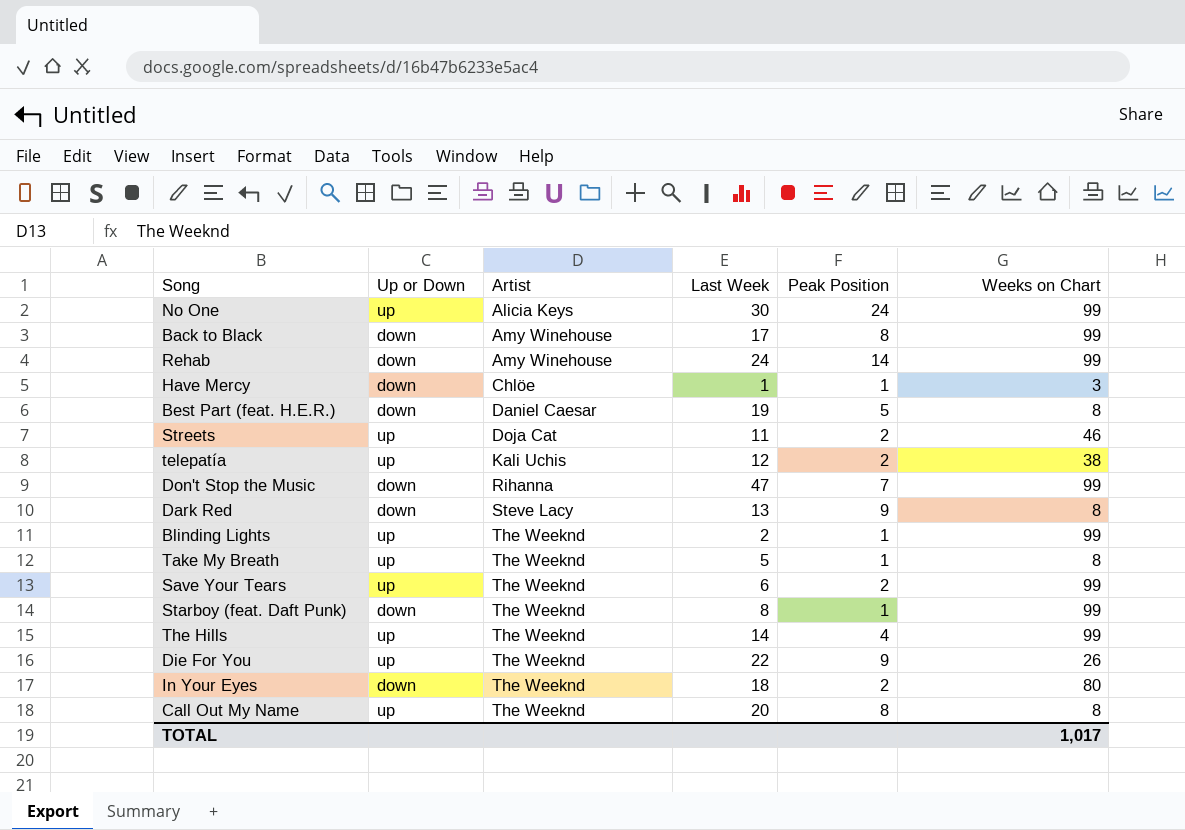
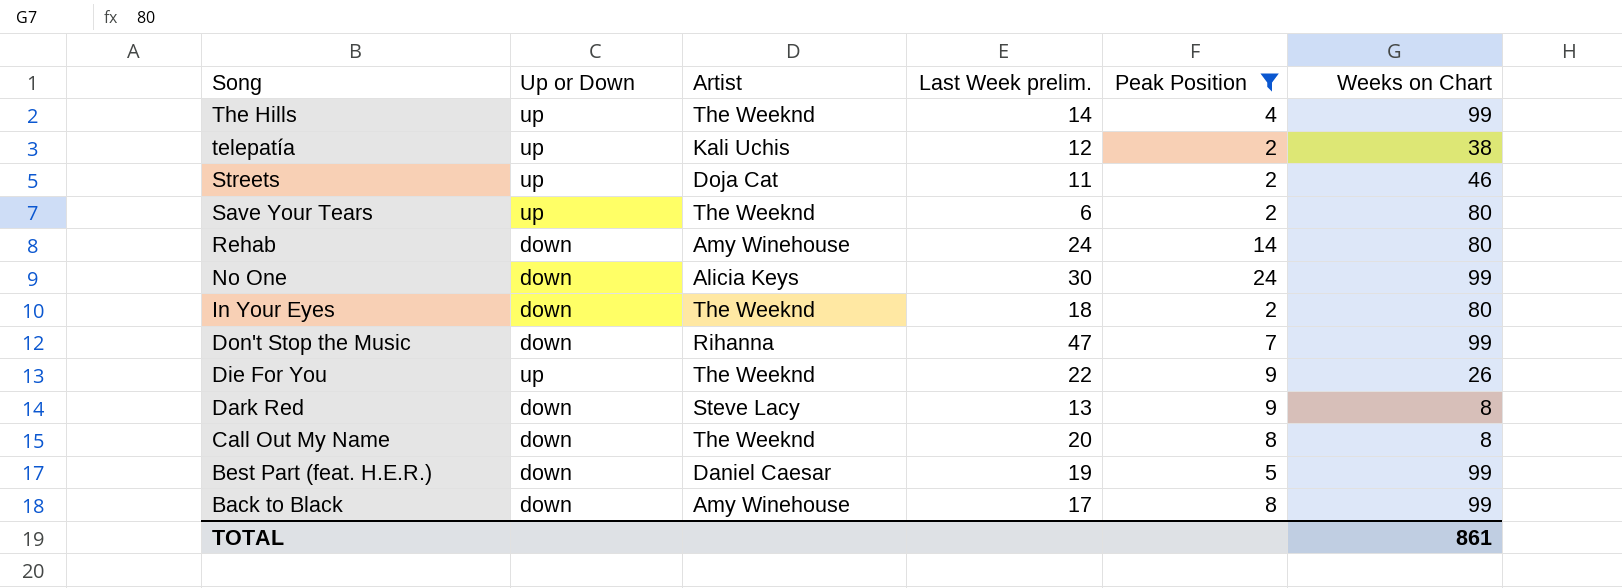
filter: none -> Peak Position != 1
row order: Artist ascending -> Song descending
column name: Last Week -> Last Week prelim.
Save Your Tears | Weeks on Chart: 99 -> 80
Rehab | Weeks on Chart: 99 -> 80
No One | Up or Down: up -> down
Call Out My Name | Up or Down: up -> down
Best Part (feat. H.E.R.) | Weeks on Chart: 8 -> 99
TOTAL | Weeks on Chart: 1,017 -> 861

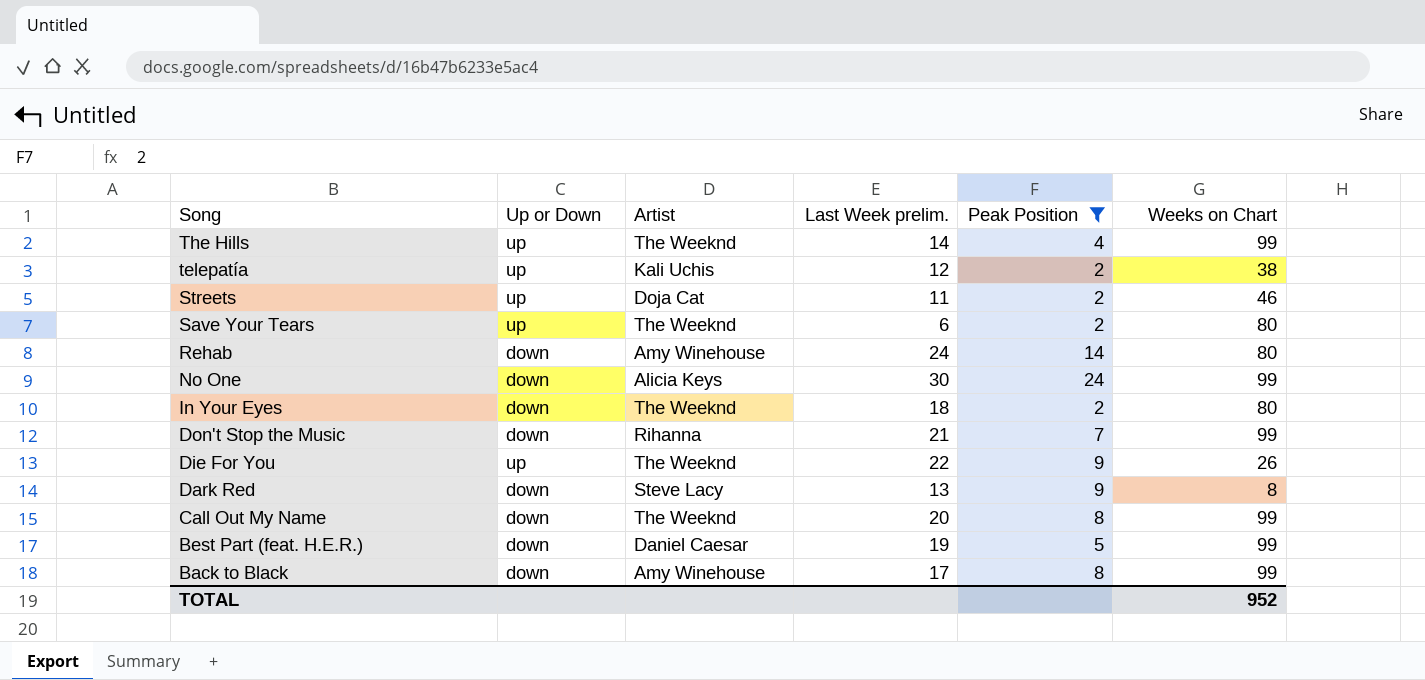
Don't Stop the Music | Last Week prelim.: 47 -> 21
Call Out My Name | Weeks on Chart: 8 -> 99
TOTAL | Weeks on Chart: 861 -> 952

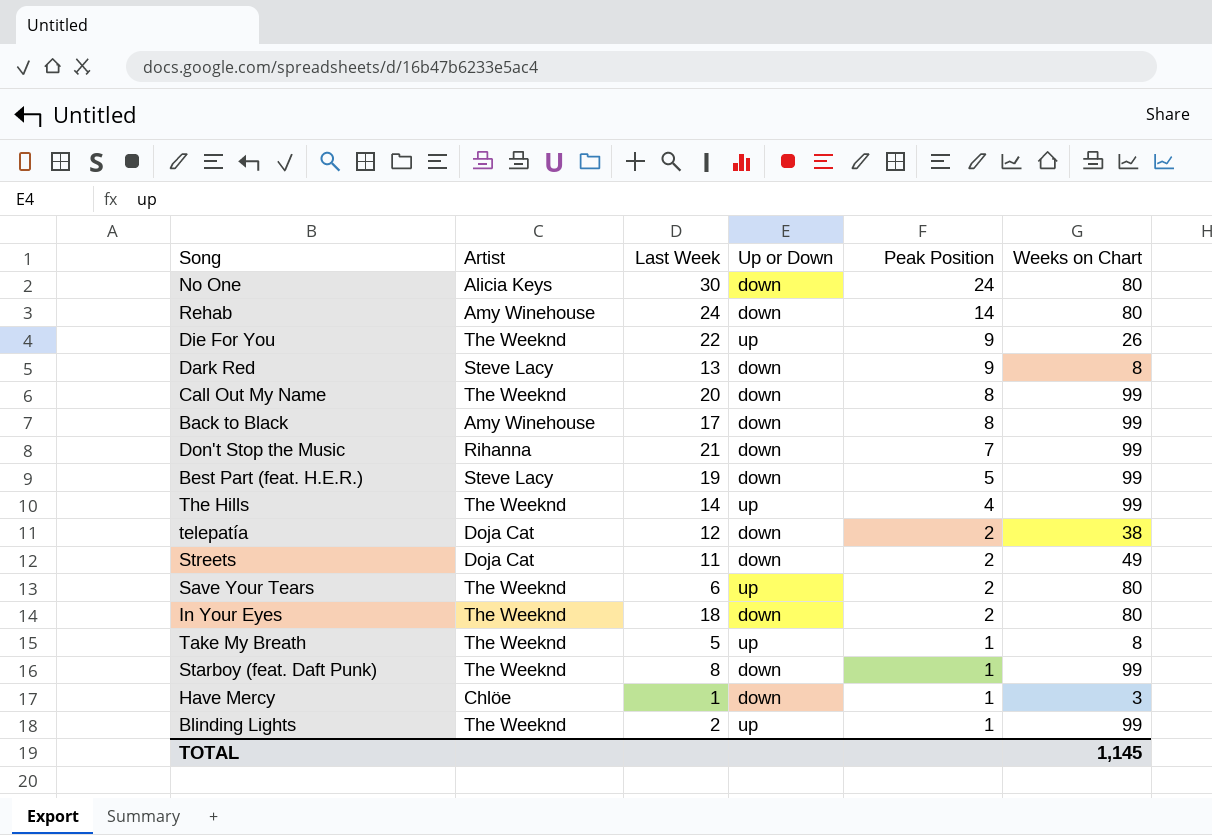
filter: Peak Position != 1 -> none
row order: Song descending -> Peak Position descending
column name: Last Week prelim. -> Last Week
column Up or Down | position: 2 -> 4
No One | Weeks on Chart: 99 -> 80
Best Part (feat. H.E.R.) | Artist: Daniel Caesar -> Steve Lacy
telepatía | Artist: Kali Uchis -> Doja Cat
telepatía | Up or Down: up -> down
Streets | Up or Down: up -> down
Streets | Weeks on Chart: 46 -> 49
TOTAL | Weeks on Chart: 952 -> 1,145

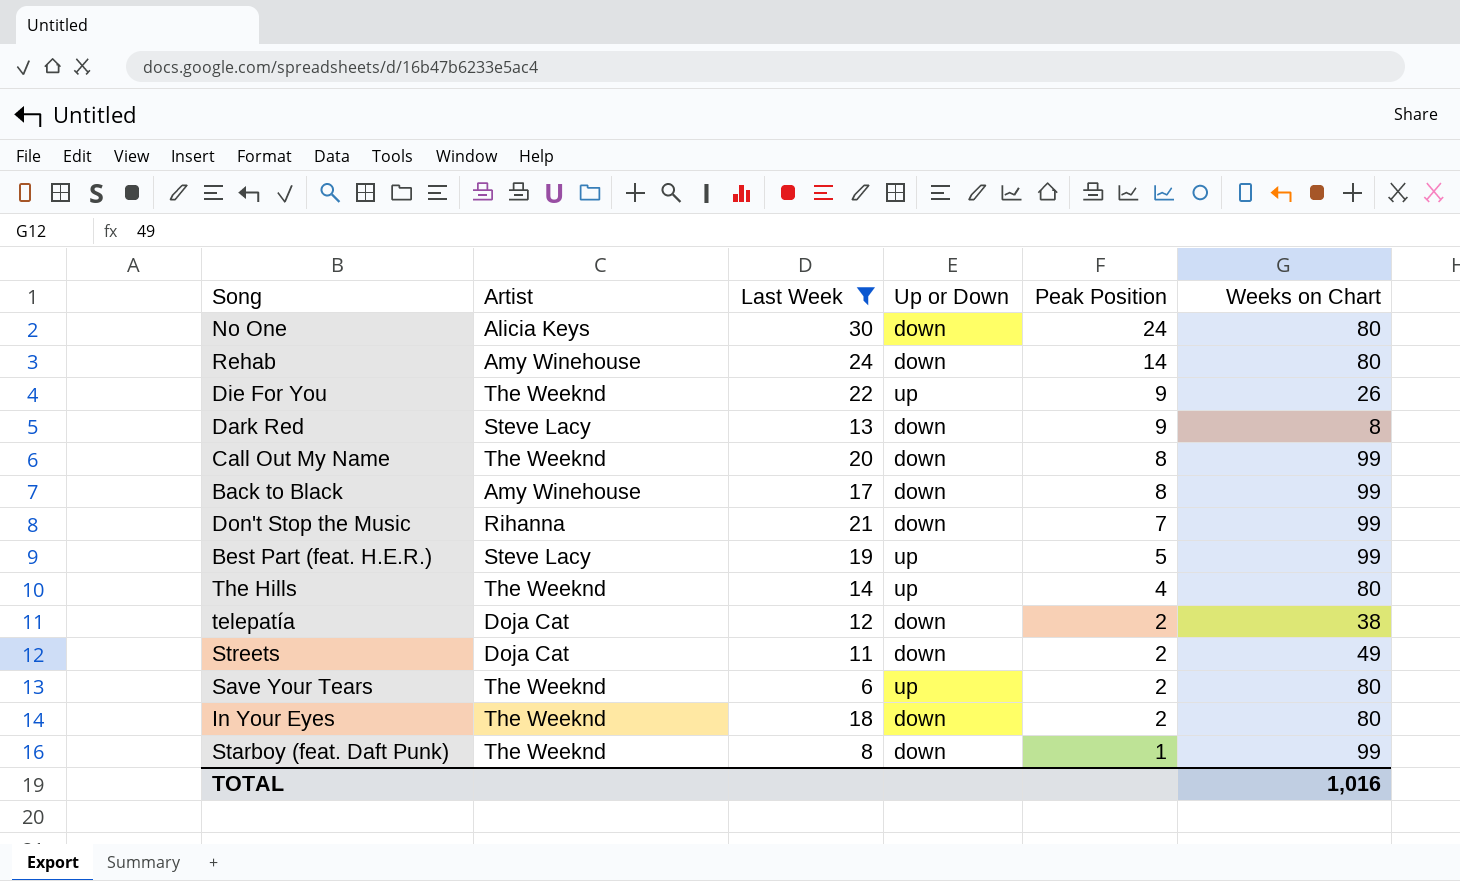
filter: none -> Last Week >= 6
Best Part (feat. H.E.R.) | Up or Down: down -> up
The Hills | Weeks on Chart: 99 -> 80
TOTAL | Weeks on Chart: 1,145 -> 1,016

